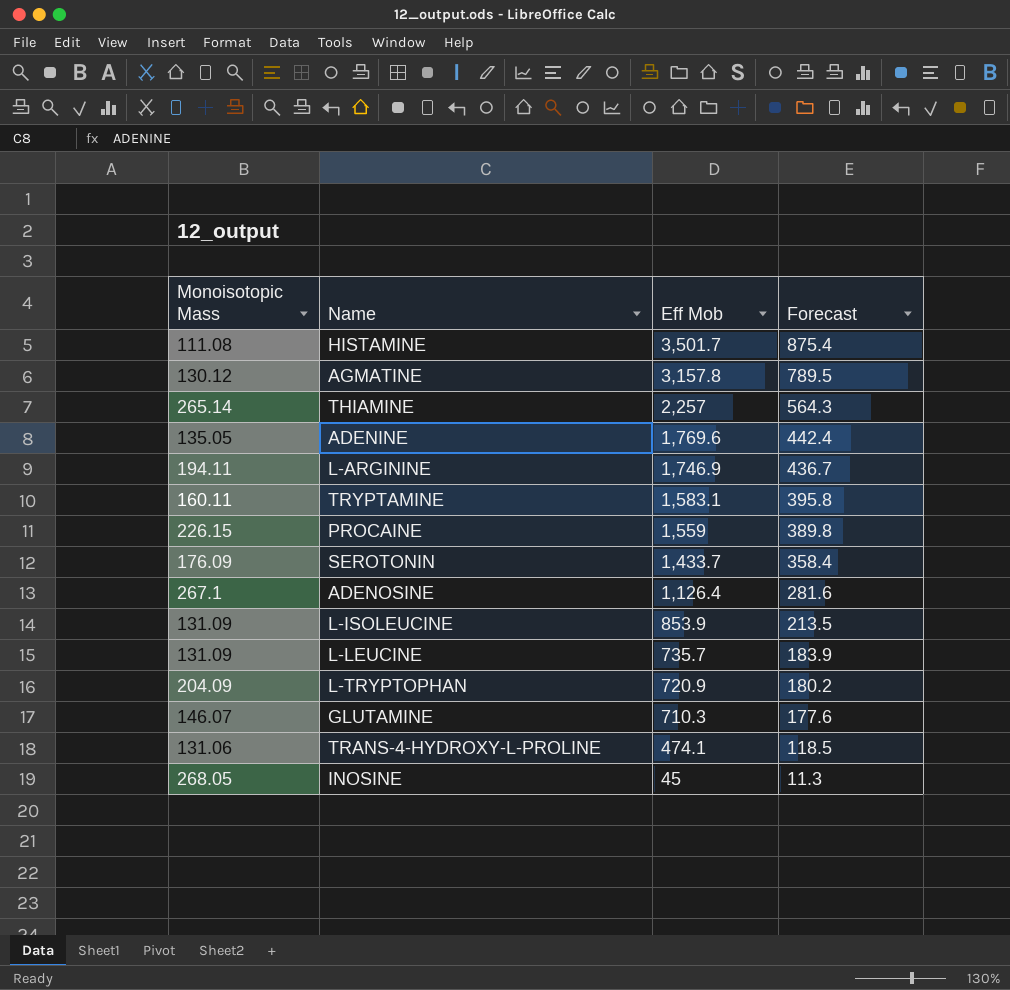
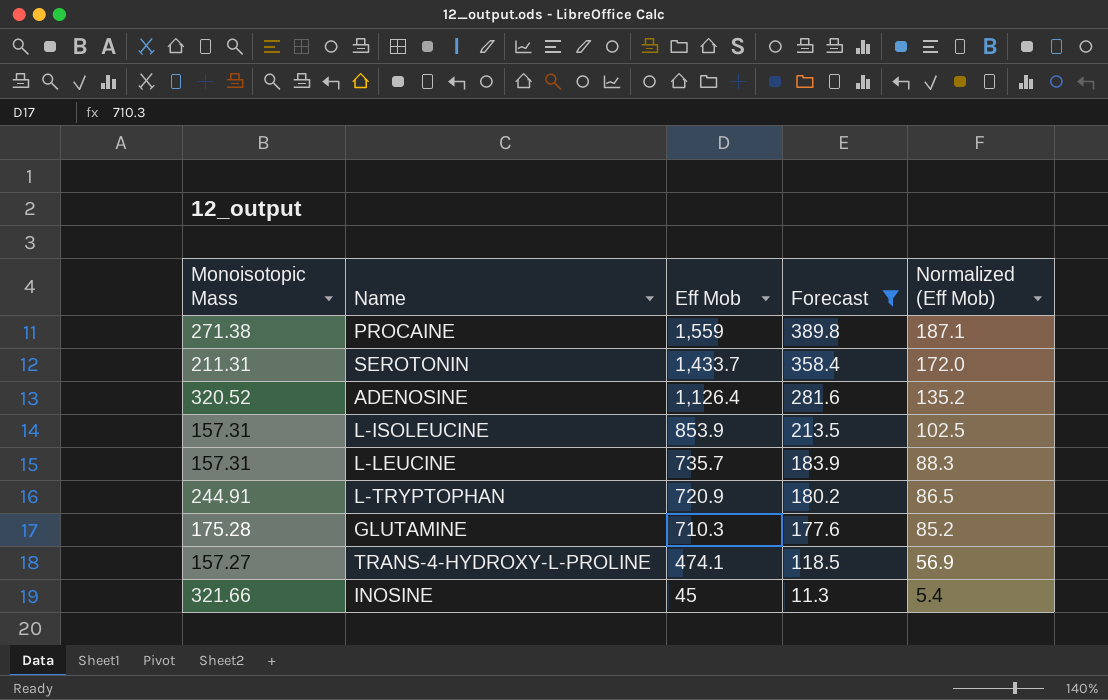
filter: none -> Forecast <= 389.8
column Normalized (Eff Mob) | formula: none -> [Eff Mob] * 0.12
PROCAINE | Monoisotopic Mass: 226.15 -> 271.38
SEROTONIN | Monoisotopic Mass: 176.09 -> 211.31
ADENOSINE | Monoisotopic Mass: 267.1 -> 320.52
L-ISOLEUCINE | Monoisotopic Mass: 131.09 -> 157.31
L-LEUCINE | Monoisotopic Mass: 131.09 -> 157.31
L-TRYPTOPHAN | Monoisotopic Mass: 204.09 -> 244.91
GLUTAMINE | Monoisotopic Mass: 146.07 -> 175.28
TRANS-4-HYDROXY-L-PROLINE | Monoisotopic Mass: 131.06 -> 157.27
INOSINE | Monoisotopic Mass: 268.05 -> 321.66

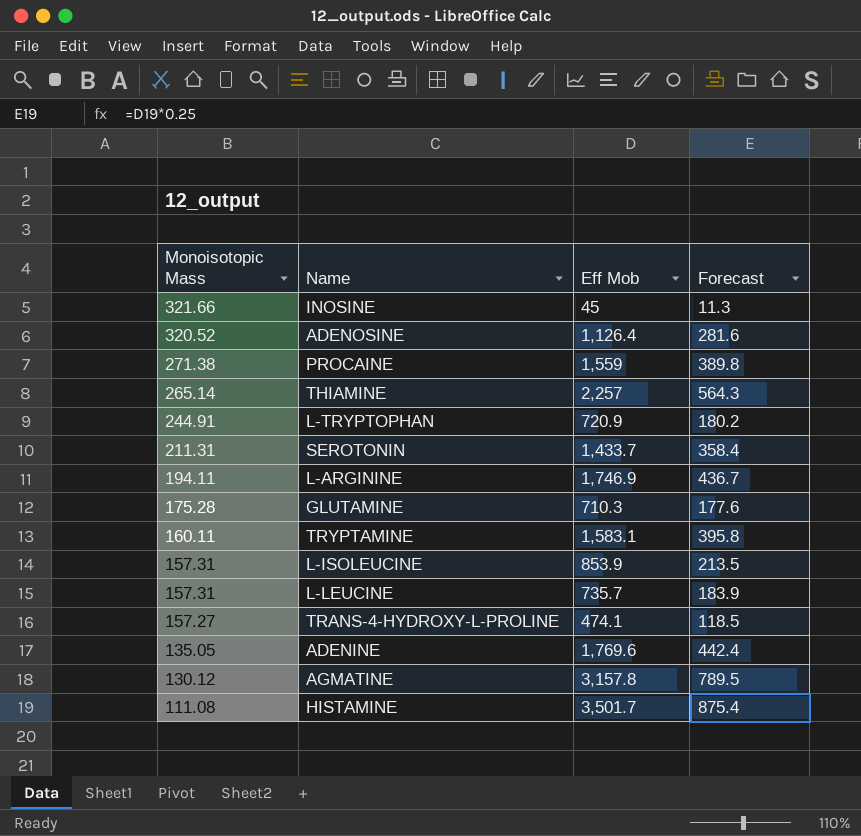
filter: Forecast <= 389.8 -> none
row order: Eff Mob descending -> Monoisotopic Mass descending
column Normalized (Eff Mob) | formula: [Eff Mob] * 0.12 -> none

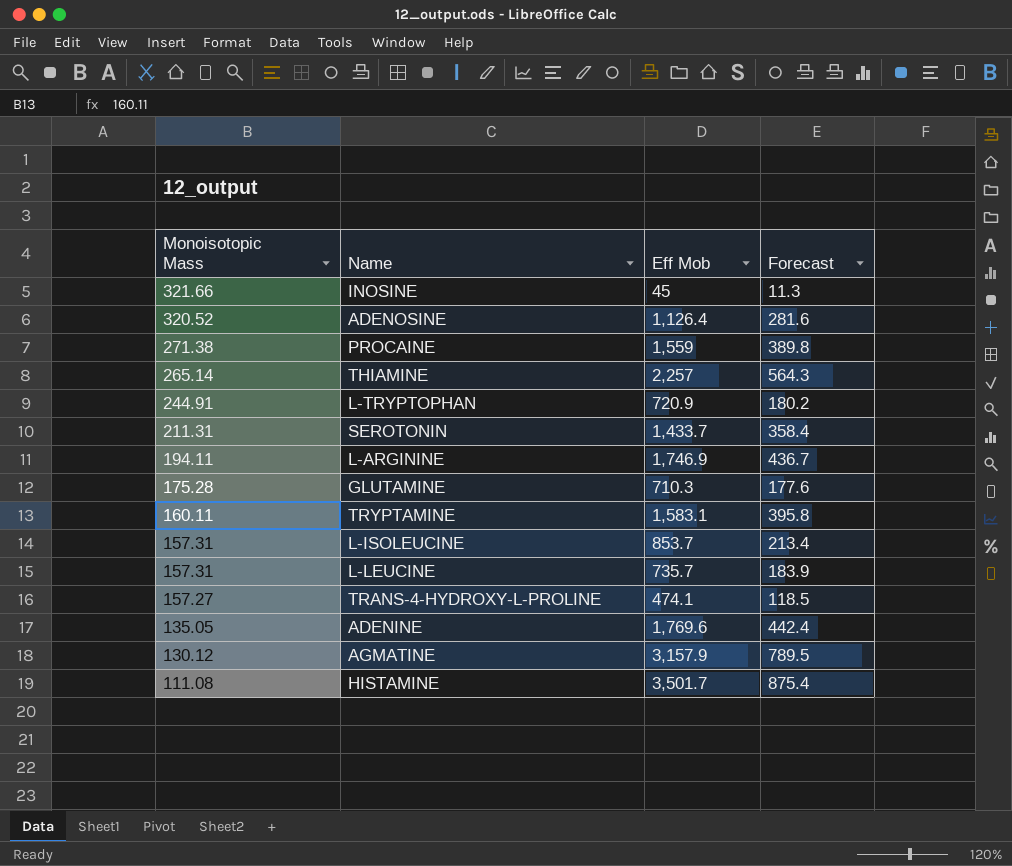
L-ISOLEUCINE | Eff Mob: 853.9 -> 853.7
L-ISOLEUCINE | Forecast: 213.5 -> 213.4
AGMATINE | Eff Mob: 3,157.8 -> 3,157.9

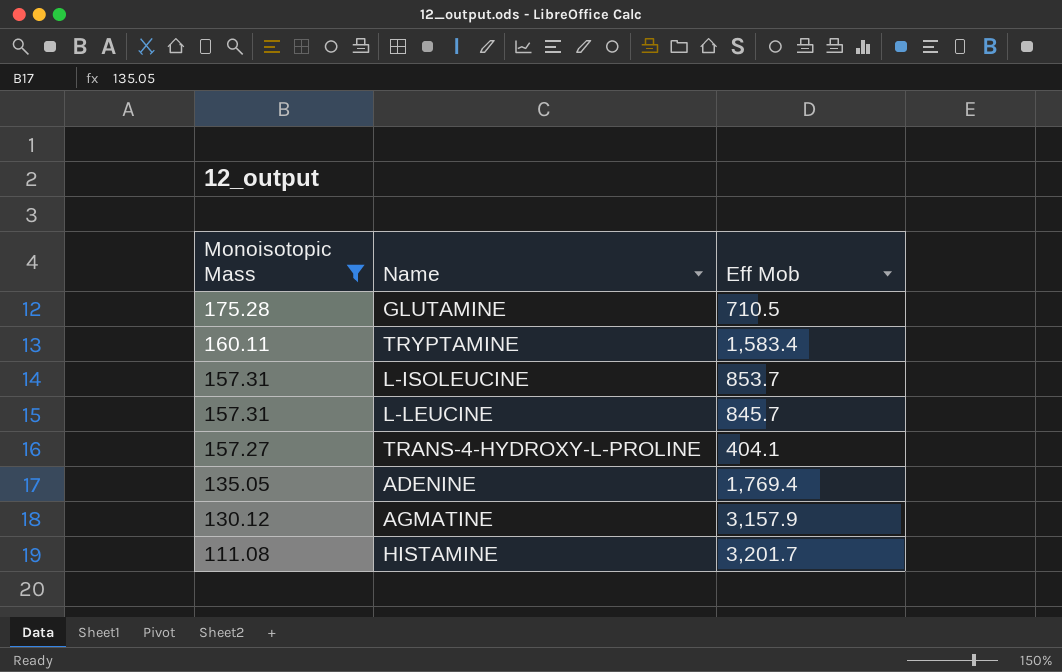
filter: none -> Monoisotopic Mass <= 175.28
column Forecast | formula: [Eff Mob] * 0.25 -> none
GLUTAMINE | Eff Mob: 710.3 -> 710.5
TRYPTAMINE | Eff Mob: 1,583.1 -> 1,583.4
L-LEUCINE | Eff Mob: 735.7 -> 845.7
TRANS-4-HYDROXY-L-PROLINE | Eff Mob: 474.1 -> 404.1
ADENINE | Eff Mob: 1,769.6 -> 1,769.4
HISTAMINE | Eff Mob: 3,501.7 -> 3,201.7

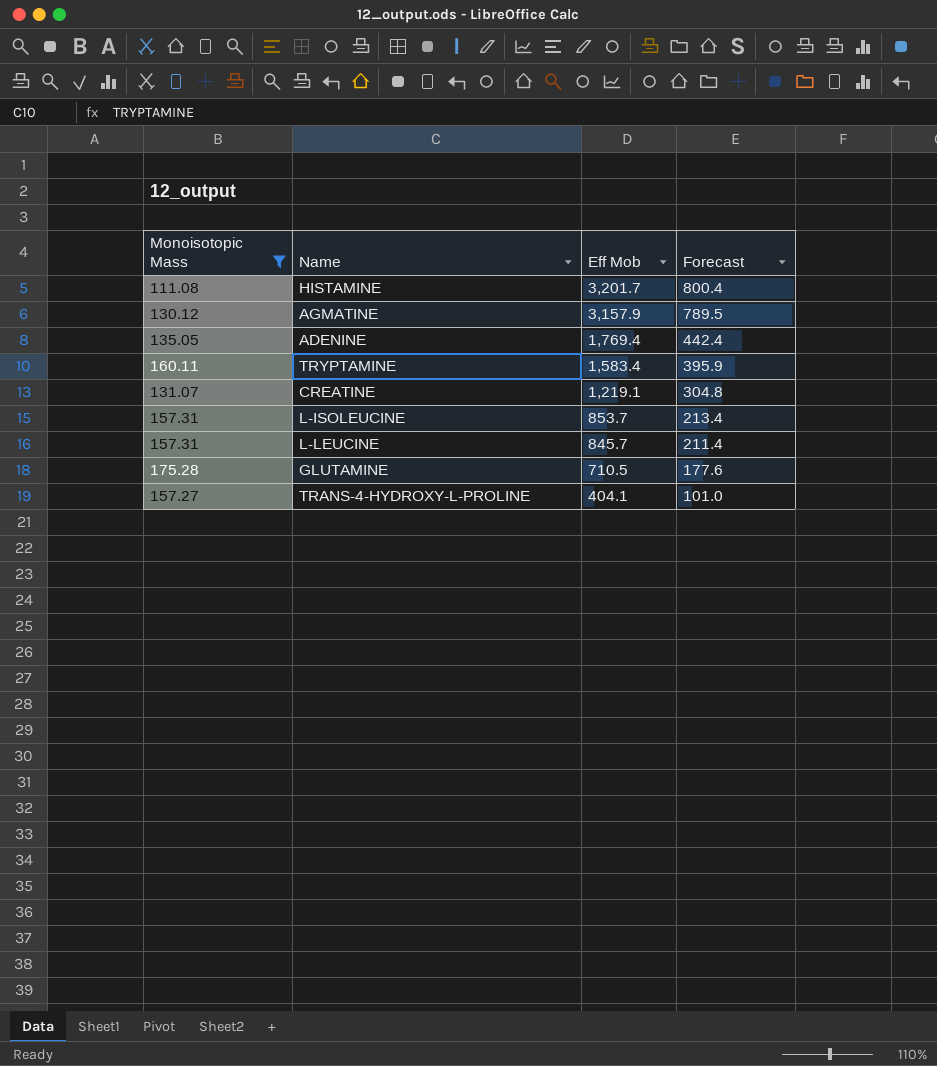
row order: Monoisotopic Mass descending -> Eff Mob descending
column Forecast | formula: none -> [Eff Mob] * 0.25
row CREATINE: none -> 131.07 | 1,219.1 | 304.8

